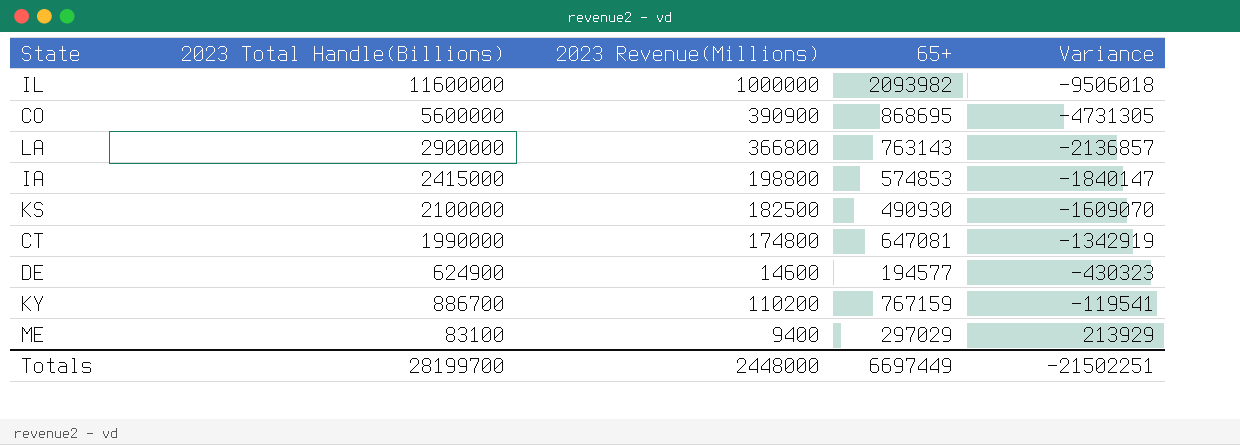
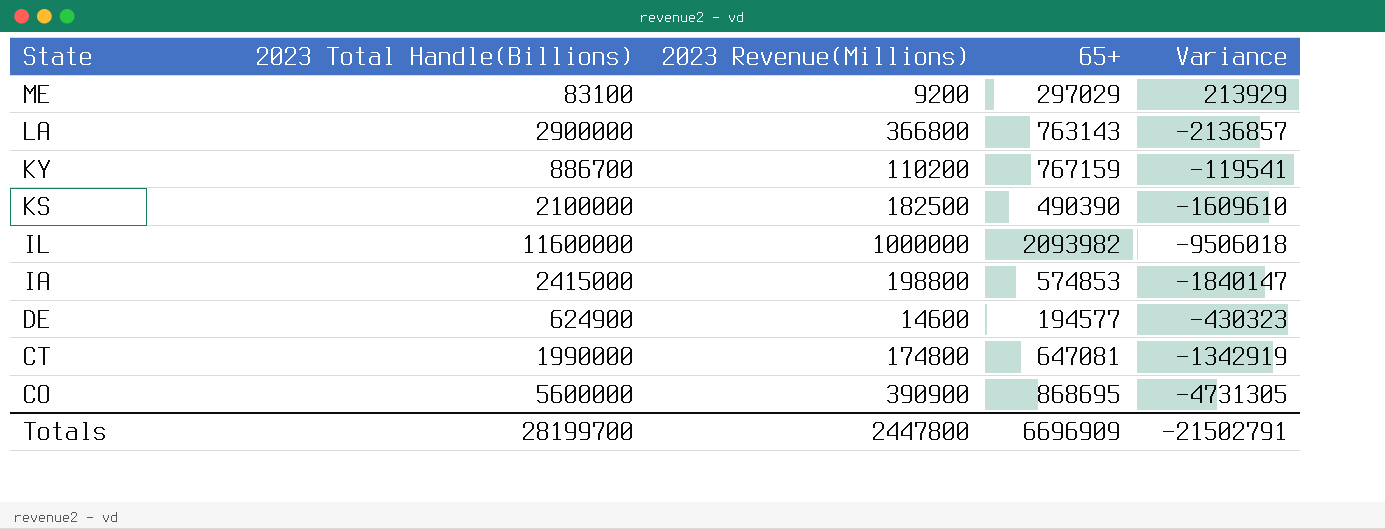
row order: Variance ascending -> State descending
ME | 2023 Revenue(Millions): 9400 -> 9200
KS | 65+: 490930 -> 490390
KS | Variance: -1609070 -> -1609610
Totals | 2023 Revenue(Millions): 2448000 -> 2447800
Totals | 65+: 6697449 -> 6696909
Totals | Variance: -21502251 -> -21502791

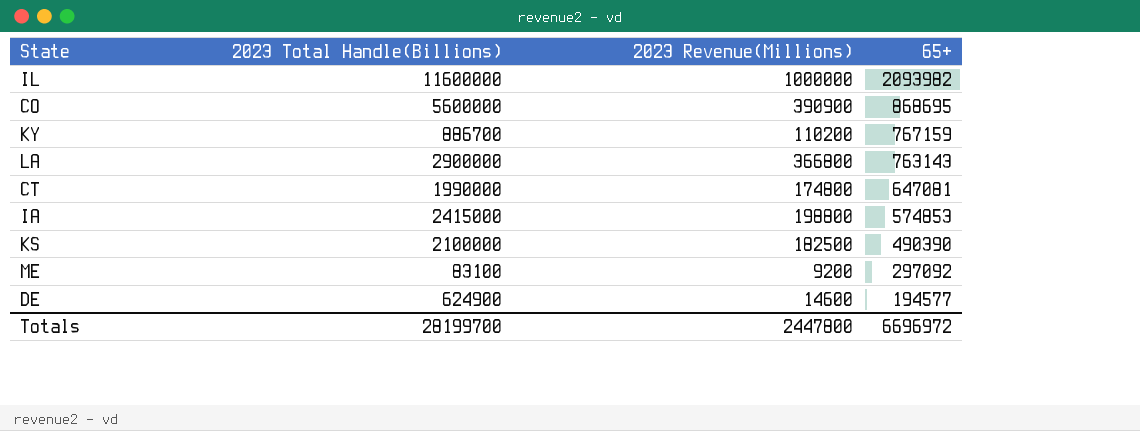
row order: State descending -> 65+ descending
column Variance | formula: [65+] - [2023 Total Handle(Billions)] -> none
ME | 65+: 297029 -> 297092
Totals | 65+: 6696909 -> 6696972

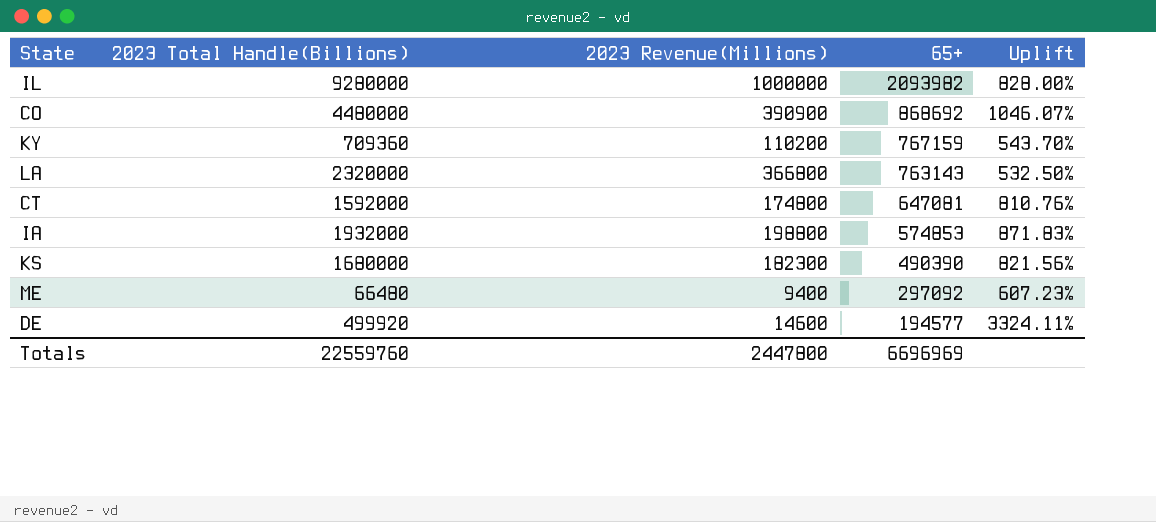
column Uplift | formula: none -> ([2023 Total Handle(Billions)] - [2023 Revenue(Millions)]) / [2023 Revenue(Millions)]
IL | 2023 Total Handle(Billions): 11600000 -> 9280000
CO | 2023 Total Handle(Billions): 5600000 -> 4480000
CO | 65+: 868695 -> 868692
KY | 2023 Total Handle(Billions): 886700 -> 709360
LA | 2023 Total Handle(Billions): 2900000 -> 2320000
CT | 2023 Total Handle(Billions): 1990000 -> 1592000
IA | 2023 Total Handle(Billions): 2415000 -> 1932000
KS | 2023 Total Handle(Billions): 2100000 -> 1680000
KS | 2023 Revenue(Millions): 182500 -> 182300
ME | 2023 Total Handle(Billions): 83100 -> 66480
ME | 2023 Revenue(Millions): 9200 -> 9400
DE | 2023 Total Handle(Billions): 624900 -> 499920
Totals | 2023 Total Handle(Billions): 28199700 -> 22559760
Totals | 65+: 6696972 -> 6696969

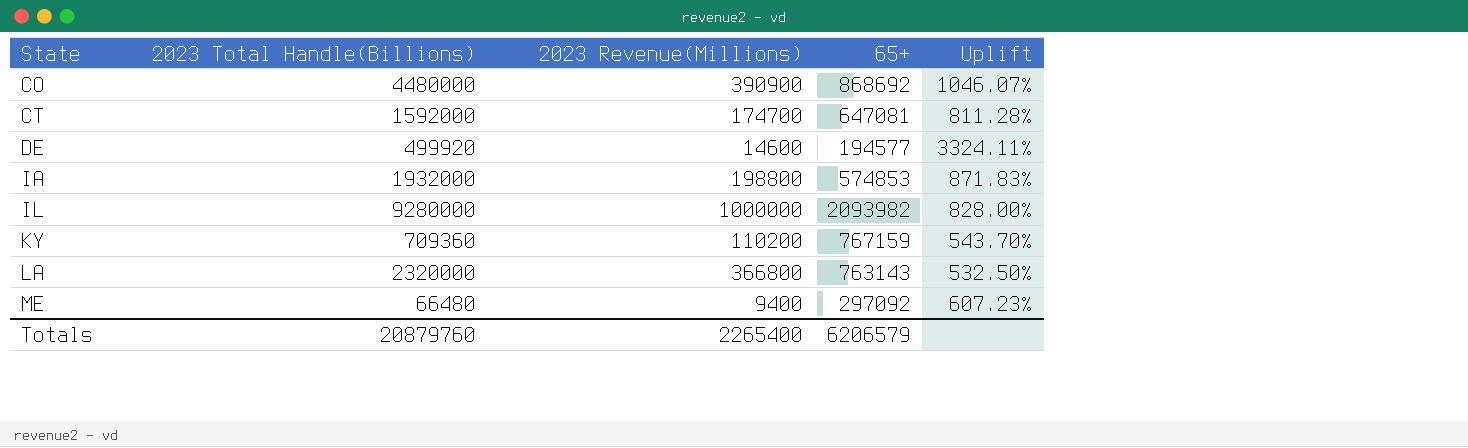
row order: 65+ descending -> State ascending
row KS: 1680000 | 182300 | 490390 | 821.56% -> none
CT | 2023 Revenue(Millions): 174800 -> 174700
CT | Uplift: 810.76% -> 811.28%
Totals | 2023 Total Handle(Billions): 22559760 -> 20879760
Totals | 2023 Revenue(Millions): 2447800 -> 2265400
Totals | 65+: 6696969 -> 6206579

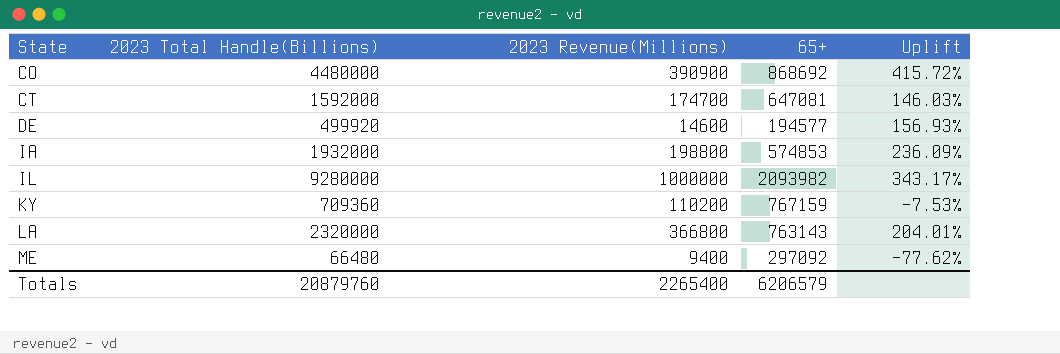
column Uplift | formula: ([2023 Total Handle(Billions)] - [2023 Revenue(Millions)]) / [2023 Revenue(Millions)] -> ([2023 Total Handle(Billions)] - [65+]) / [65+]

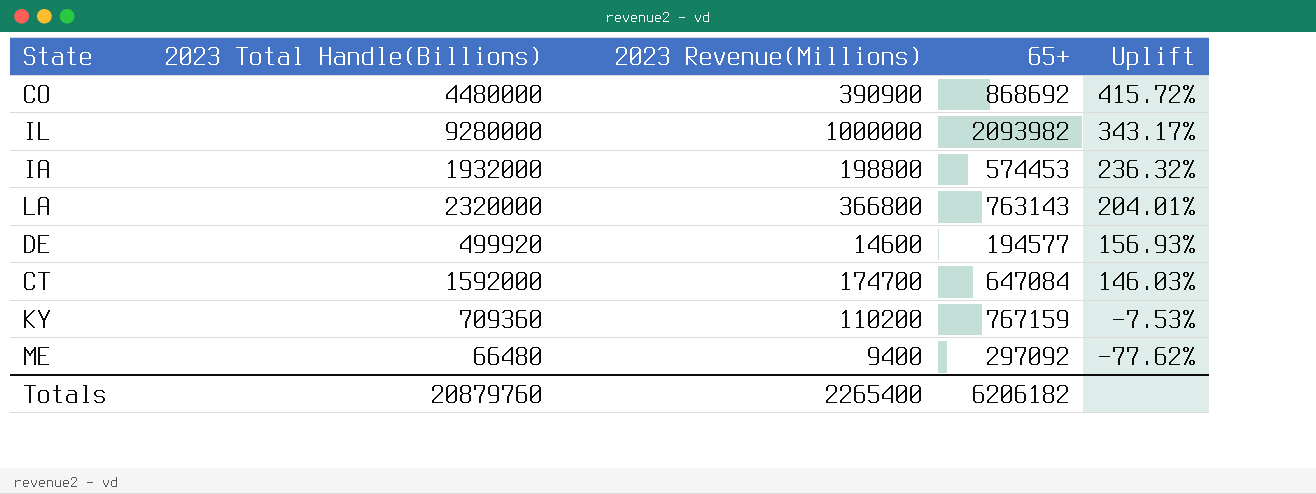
row order: State ascending -> Uplift descending
IA | 65+: 574853 -> 574453
IA | Uplift: 236.09% -> 236.32%
CT | 65+: 647081 -> 647084
Totals | 65+: 6206579 -> 6206182

